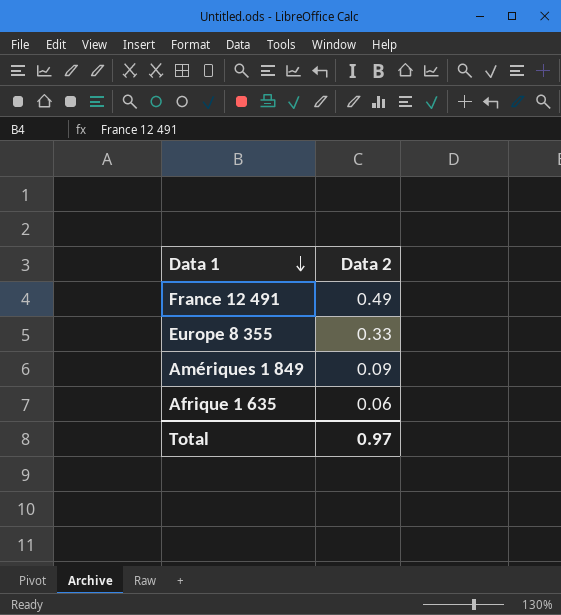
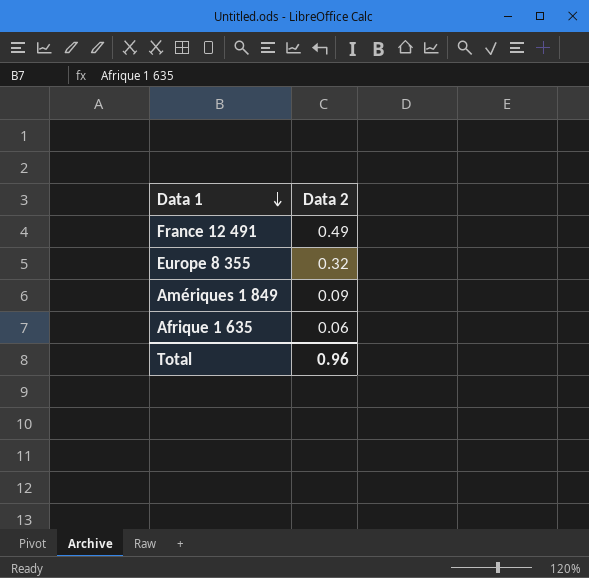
Europe 8 355 | Data 2: 0.33 -> 0.32
Total | Data 2: 0.97 -> 0.96

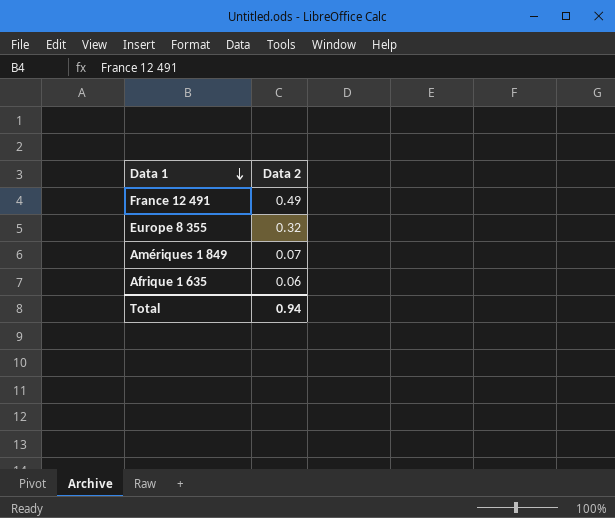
Amériques 1 849 | Data 2: 0.09 -> 0.07
Total | Data 2: 0.96 -> 0.94

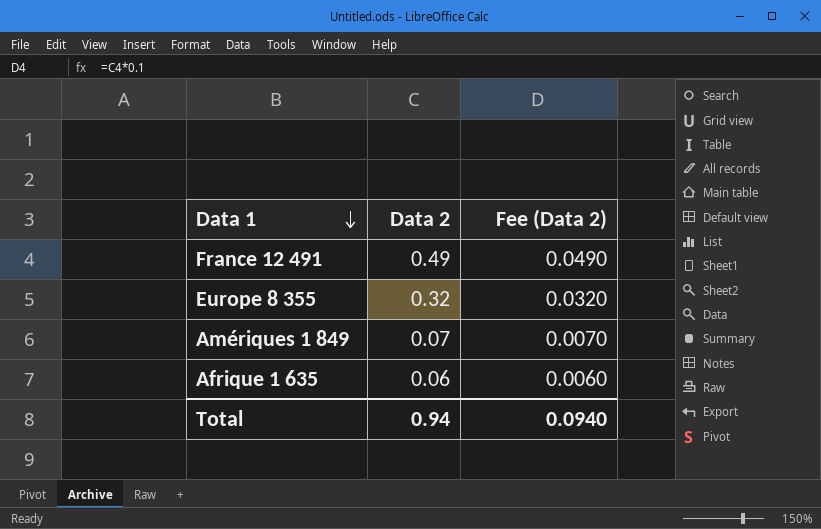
column Fee (Data 2) | formula: none -> [Data 2] * 0.1

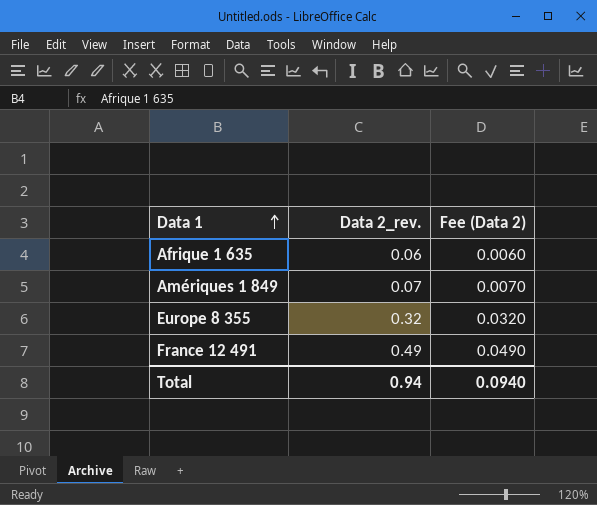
row order: Data 1 descending -> Data 1 ascending
column name: Data 2 -> Data 2_rev.

